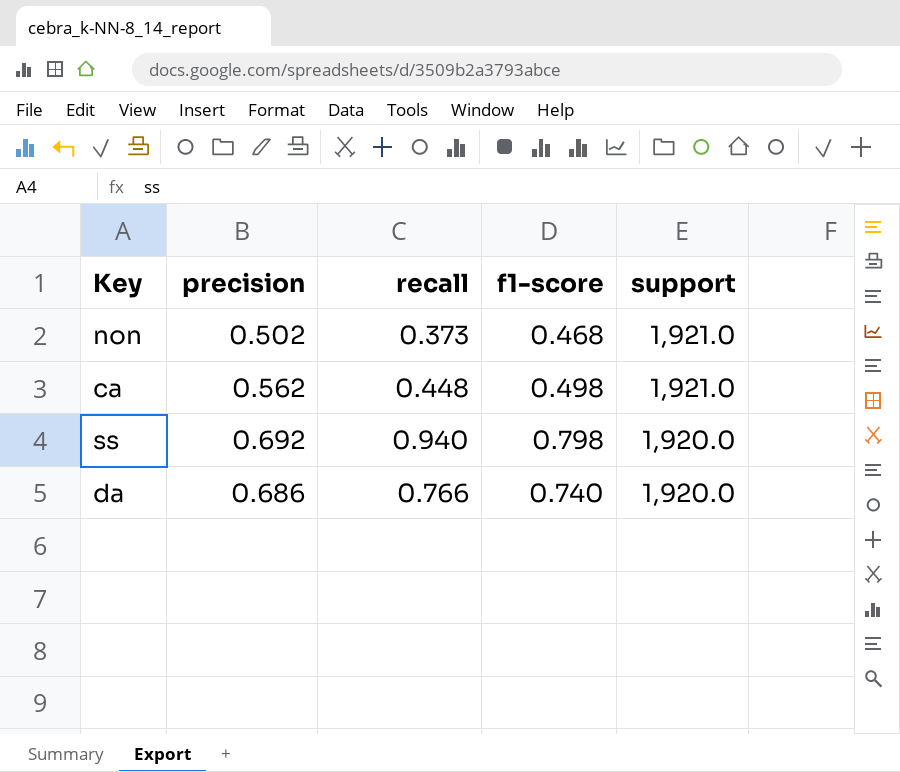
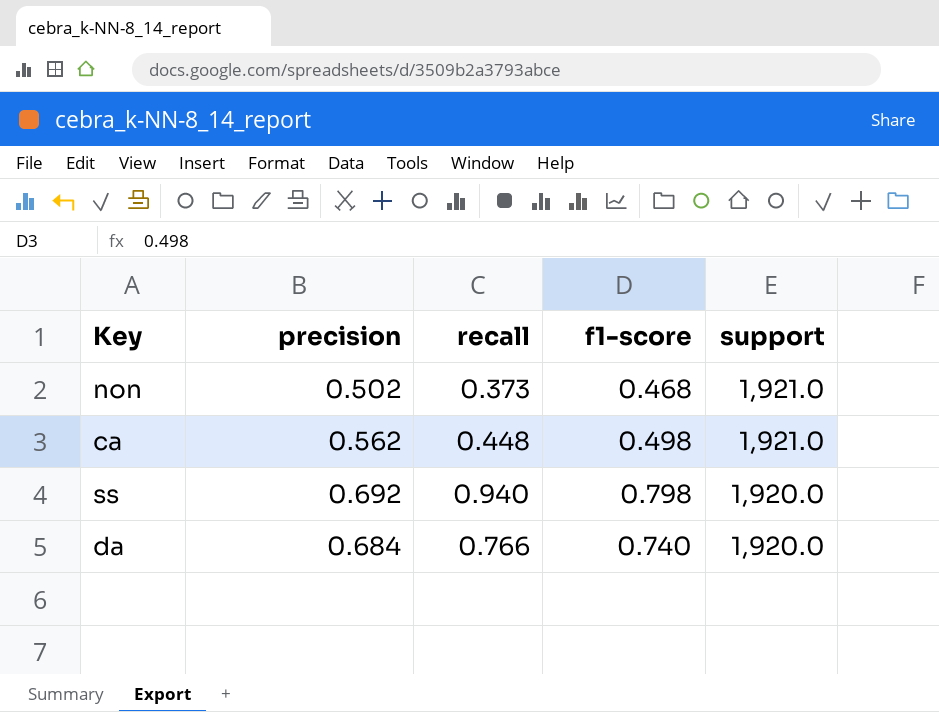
da | precision: 0.686 -> 0.684

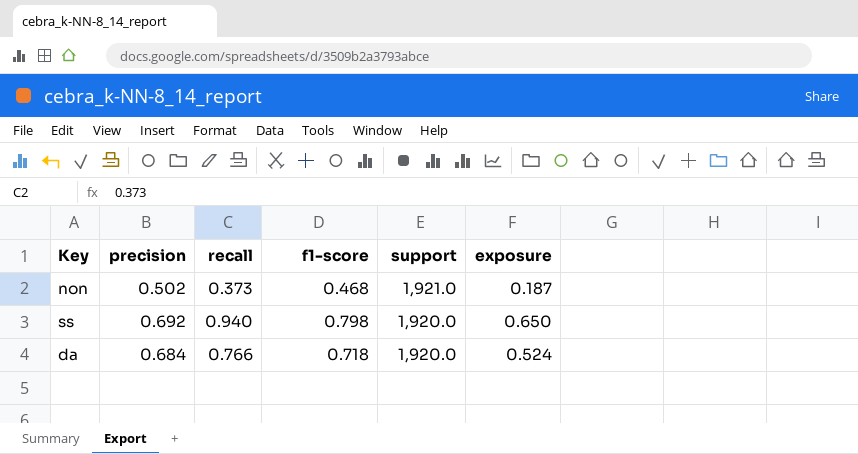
column exposure | formula: none -> [precision] * [recall]
row ca: 0.562 | 0.448 | 0.498 | 1,921.0 -> none
da | f1-score: 0.740 -> 0.718

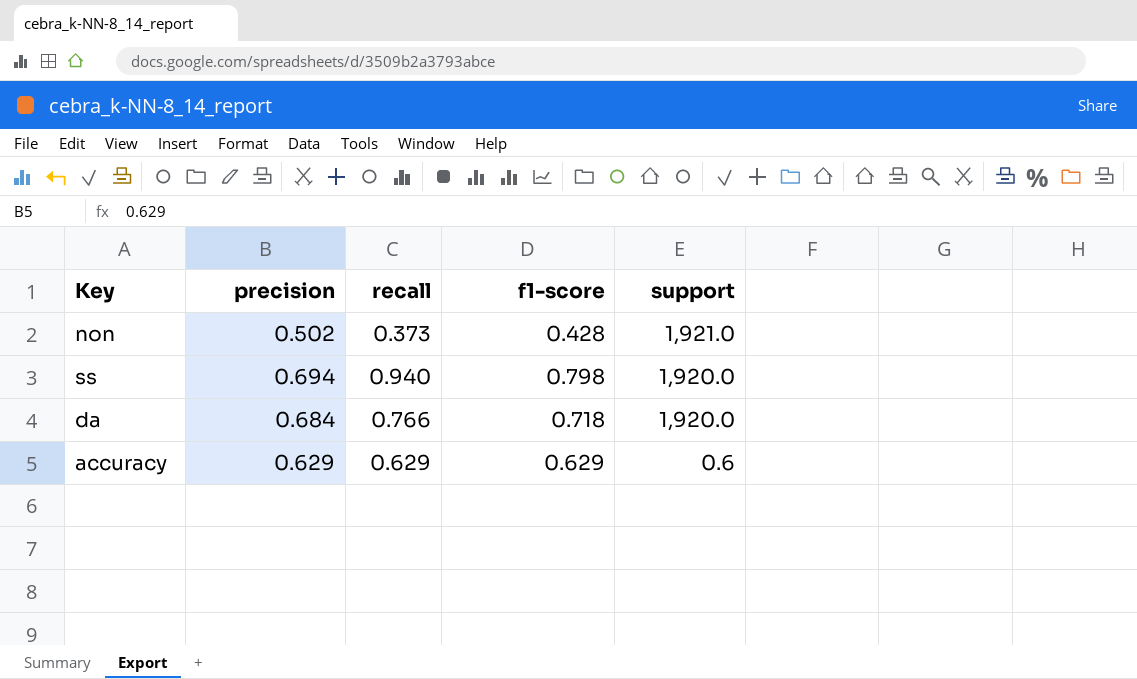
column exposure | formula: [precision] * [recall] -> none
non | f1-score: 0.468 -> 0.428
ss | precision: 0.692 -> 0.694
row accuracy: none -> 0.629 | 0.629 | 0.629 | 0.6

